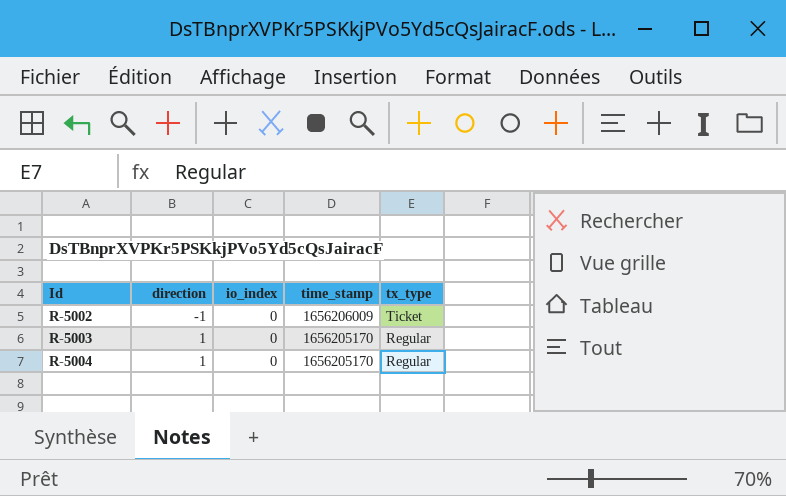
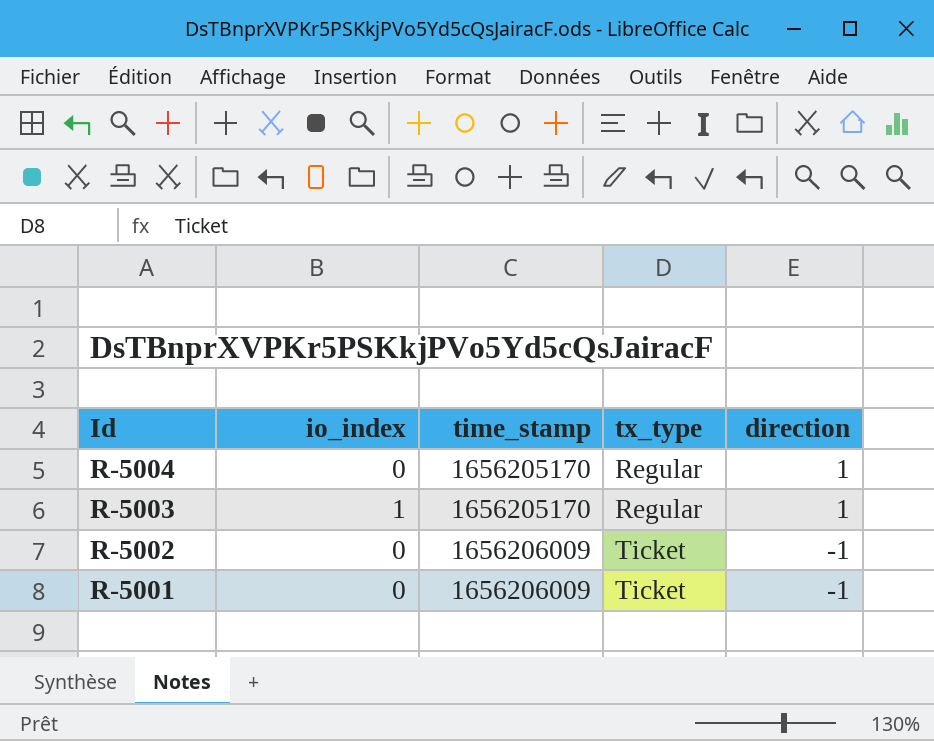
row order: Id ascending -> Id descending
column direction | position: 2 -> 5
R-5003 | io_index: 0 -> 1
row R-5001: none -> 0 | 1656206009 | Ticket | -1

